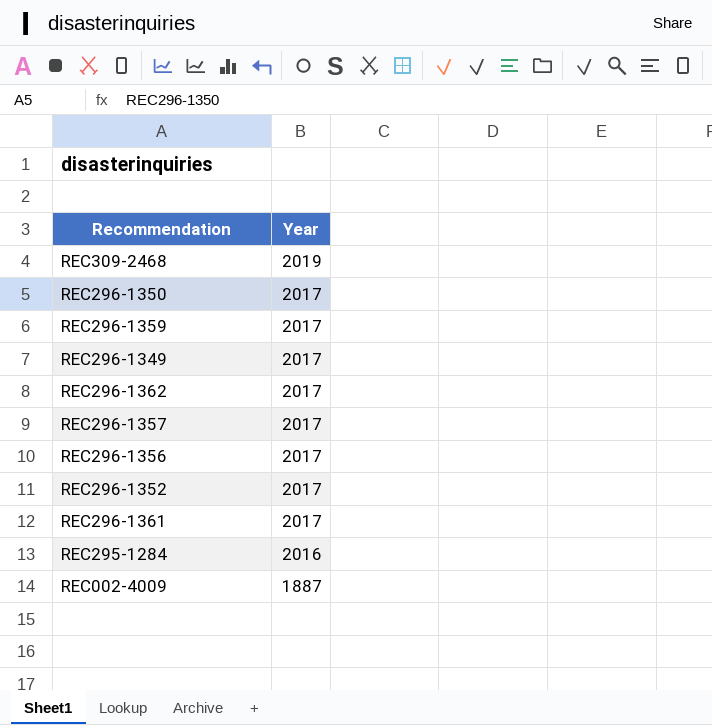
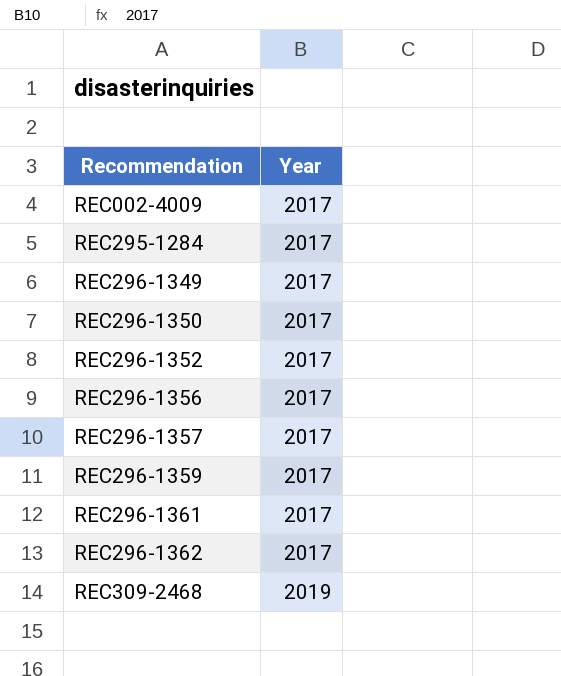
row order: Year descending -> Recommendation ascending
REC002-4009 | Year: 1887 -> 2017
REC295-1284 | Year: 2016 -> 2017

